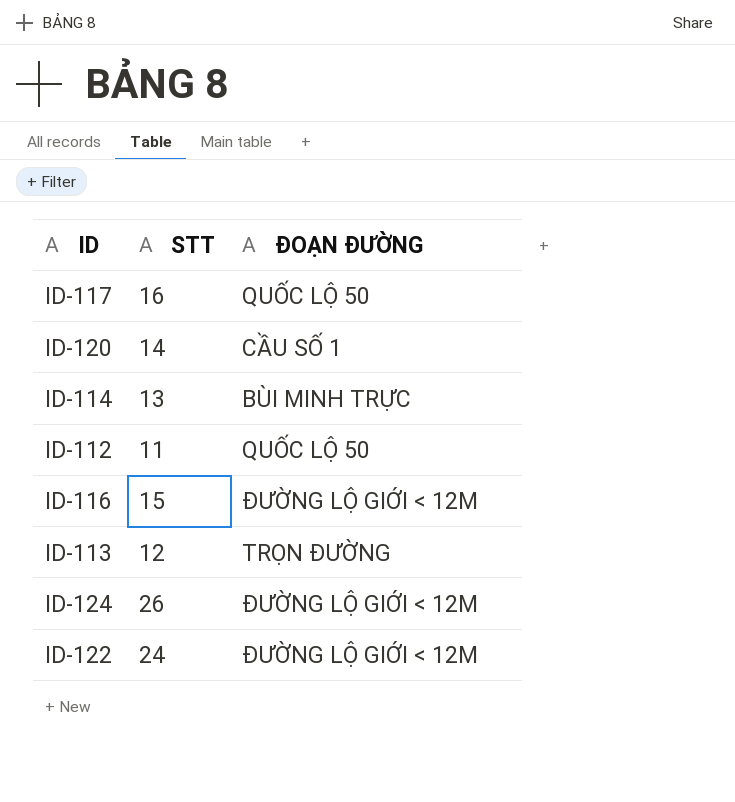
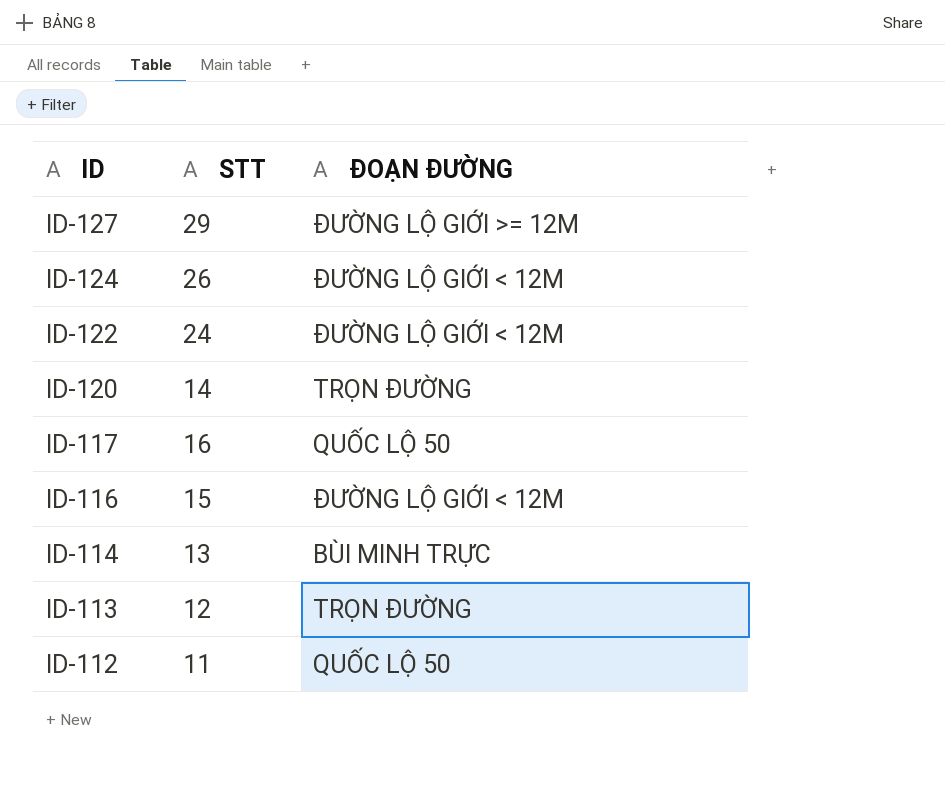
row order: none -> ID descending
row ID-127: none -> 29 | ĐƯỜNG LỘ GIỚI >= 12M
ID-120 | ĐOẠN ĐƯỜNG: CẦU SỐ 1 -> TRỌN ĐƯỜNG

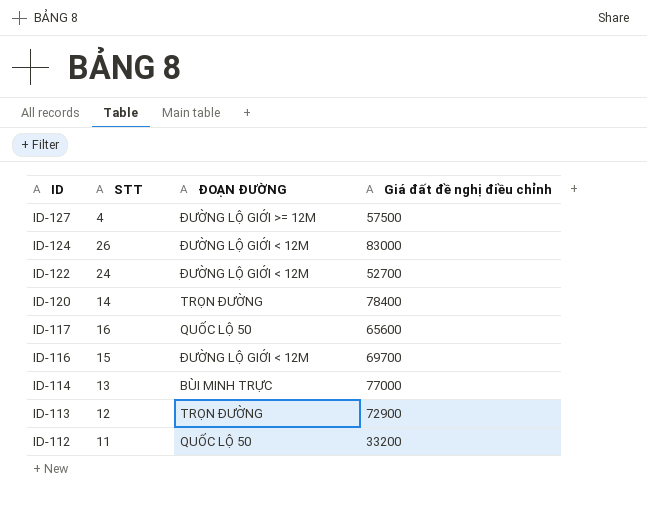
column Giá đất đề nghị điều chỉnh | position: none -> 4
ID-127 | STT: 29 -> 4

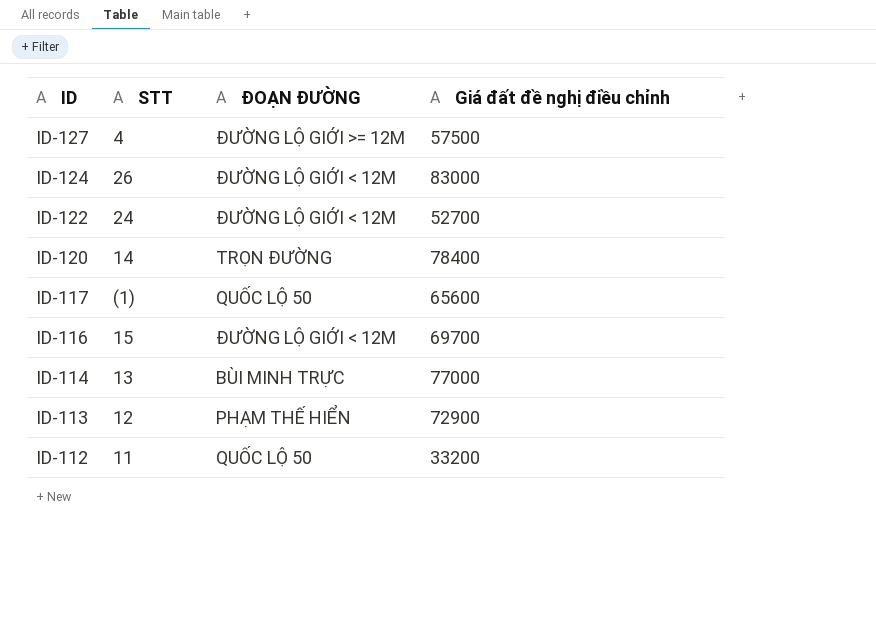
ID-117 | STT: 16 -> (1)
ID-113 | ĐOẠN ĐƯỜNG: TRỌN ĐƯỜNG -> PHẠM THẾ HIỂN

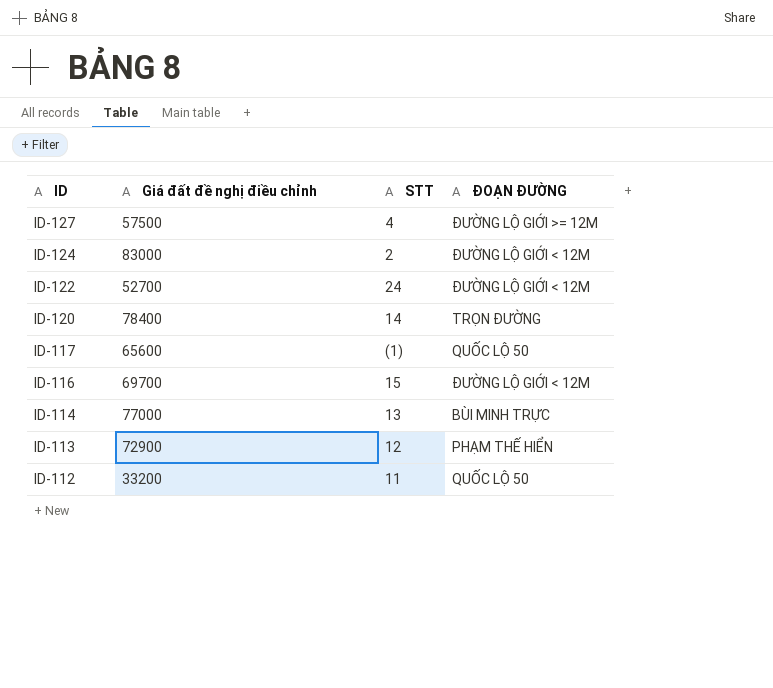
column Giá đất đề nghị điều chỉnh | position: 4 -> 2
ID-124 | STT: 26 -> 2

